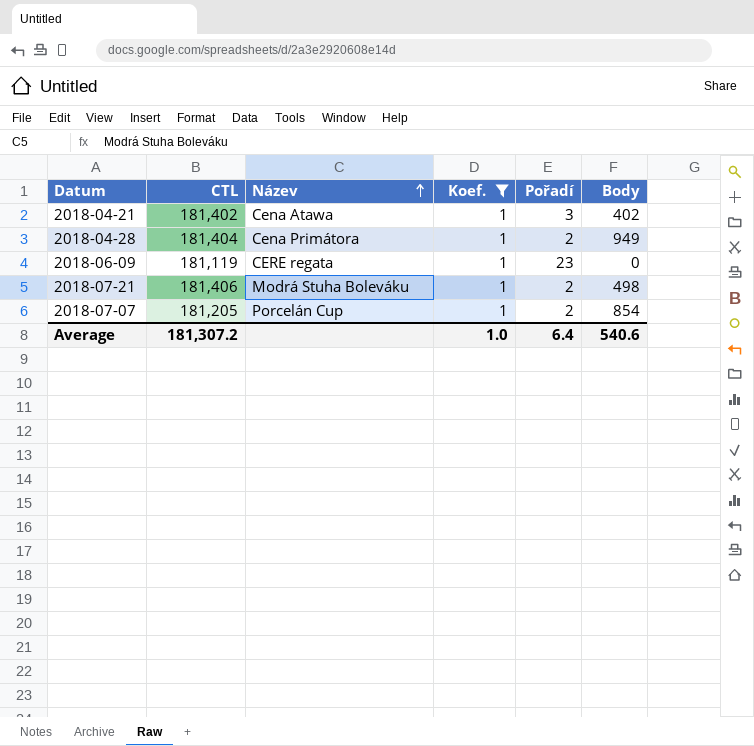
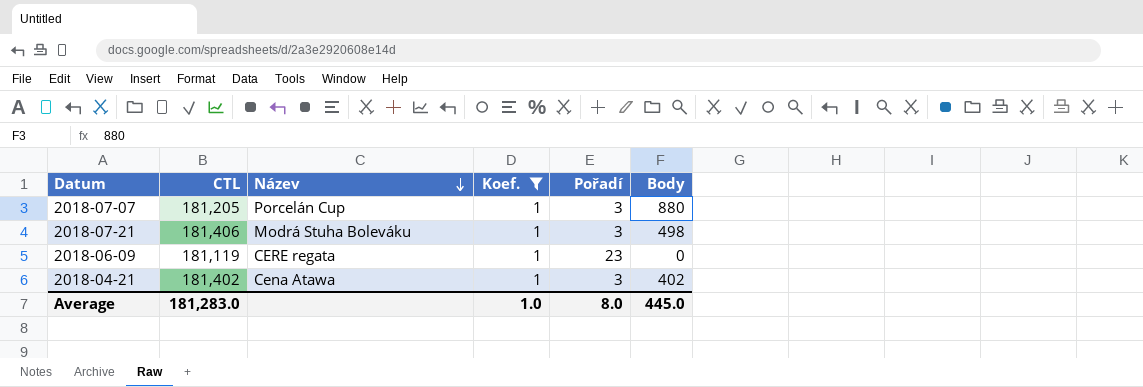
row order: Název ascending -> Název descending
row 2018-04-28: 181,404 | Cena Primátora | 1 | 2 | 949 -> none
2018-07-07 | Pořadí: 2 -> 3
2018-07-07 | Body: 854 -> 880
2018-07-21 | Pořadí: 2 -> 3
Average | CTL: 181,307.2 -> 181,283.0
Average | Pořadí: 6.4 -> 8.0
Average | Body: 540.6 -> 445.0

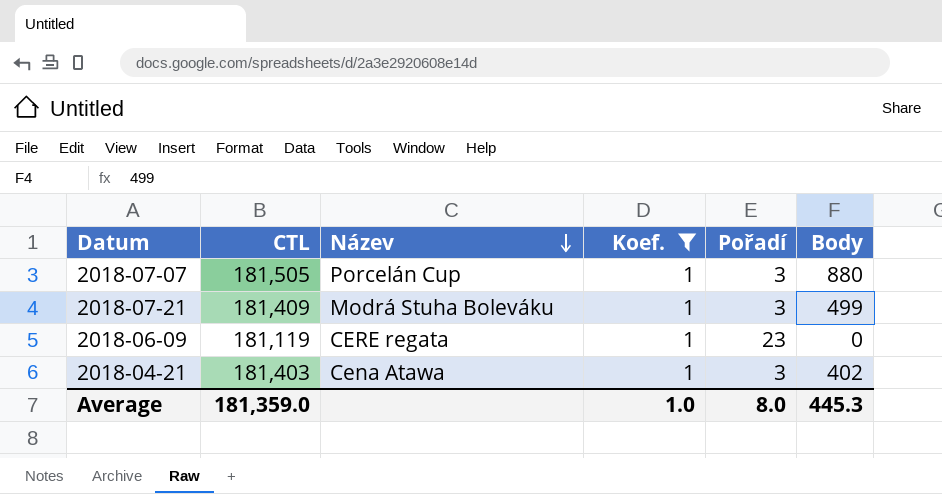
2018-07-07 | CTL: 181,205 -> 181,505
2018-07-21 | CTL: 181,406 -> 181,409
2018-07-21 | Body: 498 -> 499
2018-04-21 | CTL: 181,402 -> 181,403
Average | CTL: 181,283.0 -> 181,359.0
Average | Body: 445.0 -> 445.3

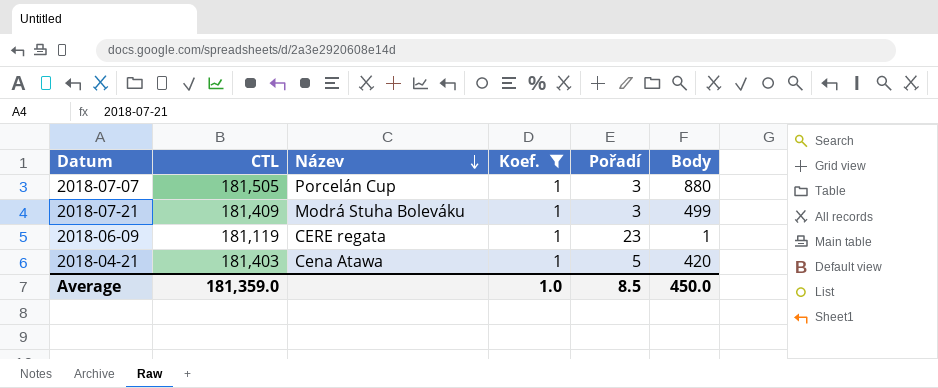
2018-06-09 | Body: 0 -> 1
2018-04-21 | Pořadí: 3 -> 5
2018-04-21 | Body: 402 -> 420
Average | Pořadí: 8.0 -> 8.5
Average | Body: 445.3 -> 450.0

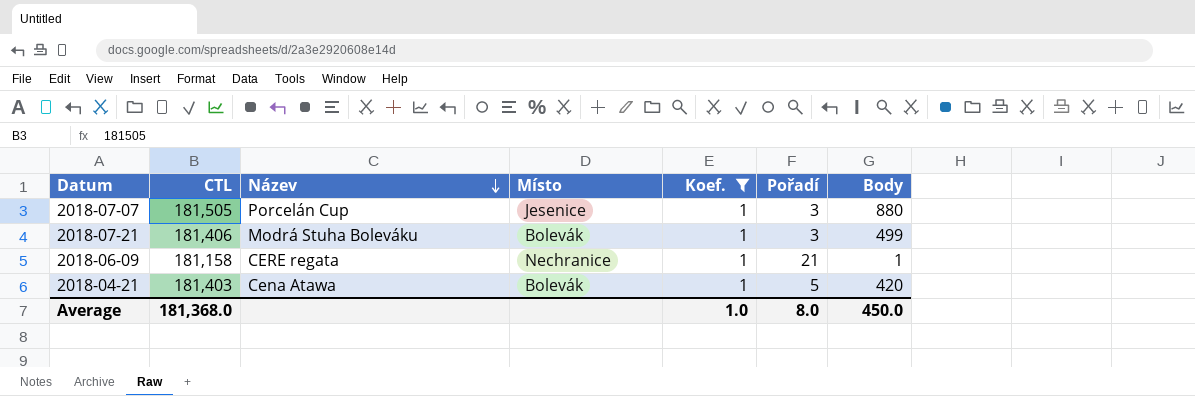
column Místo | position: none -> 4
2018-07-21 | CTL: 181,409 -> 181,406
2018-06-09 | CTL: 181,119 -> 181,158
2018-06-09 | Pořadí: 23 -> 21
Average | CTL: 181,359.0 -> 181,368.0
Average | Pořadí: 8.5 -> 8.0

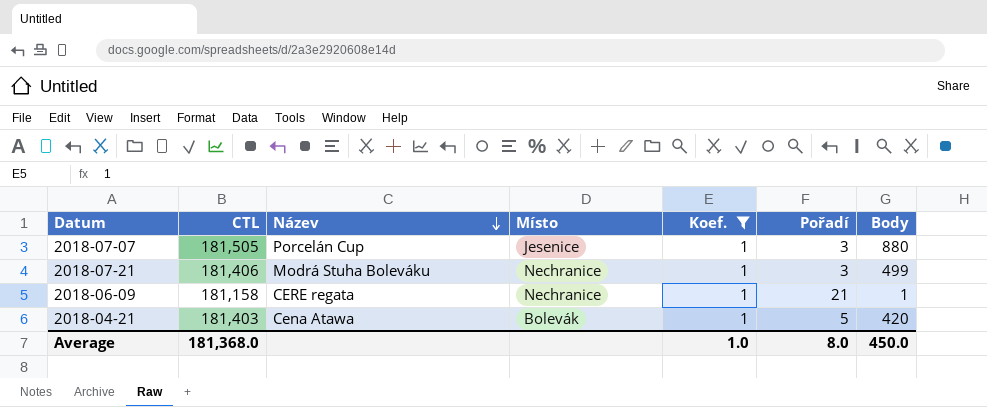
2018-07-21 | Místo: Bolevák -> Nechranice

